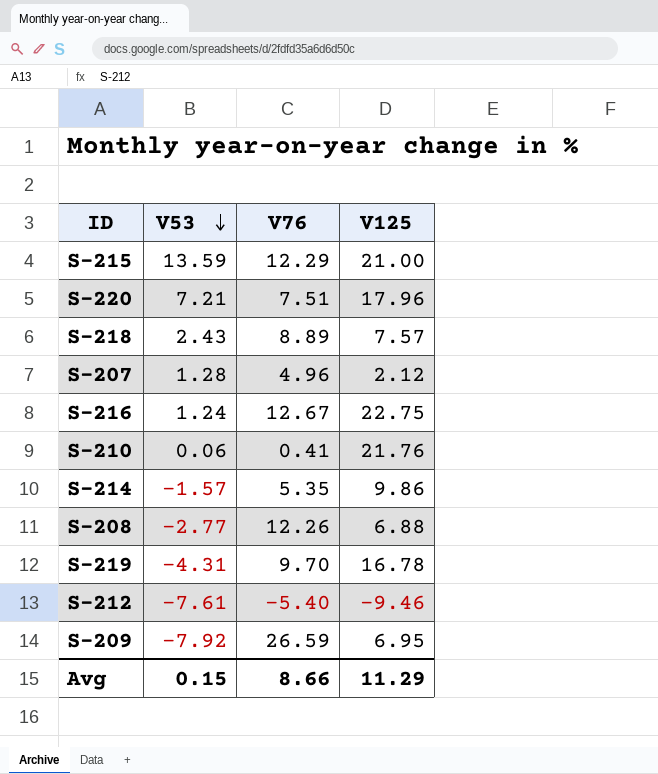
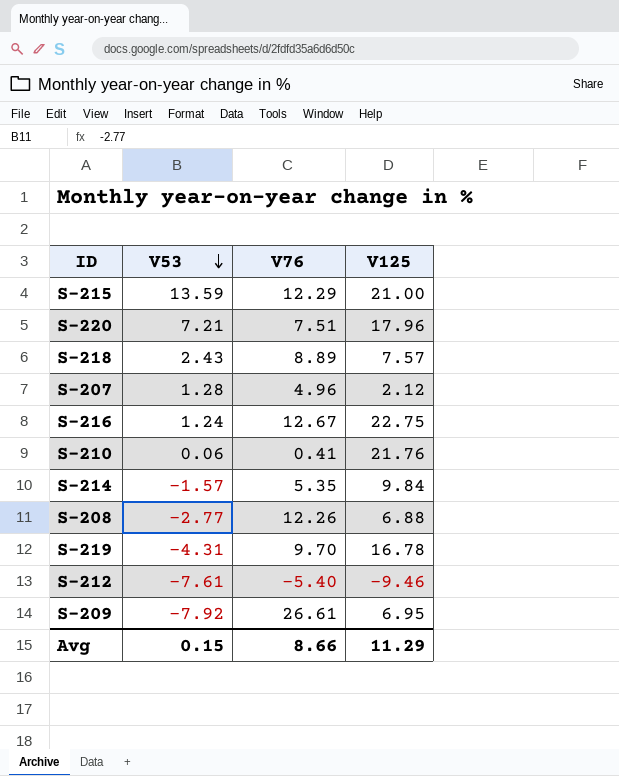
S-214 | V125: 9.86 -> 9.84
S-209 | V76: 26.59 -> 26.61

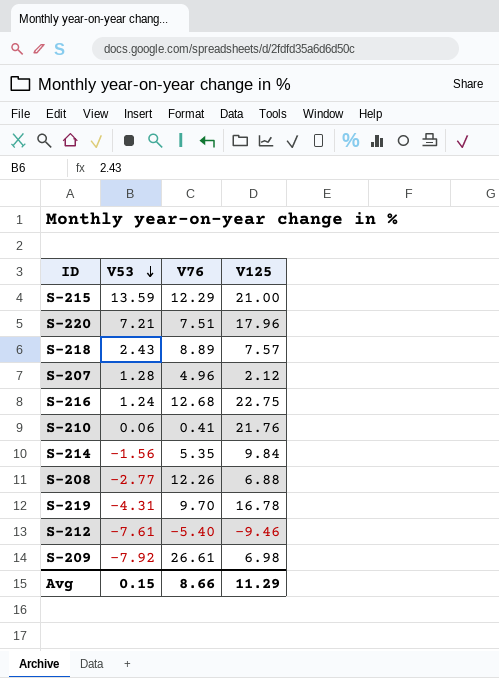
S-216 | V76: 12.67 -> 12.68
S-214 | V53: -1.57 -> -1.56
S-209 | V125: 6.95 -> 6.98

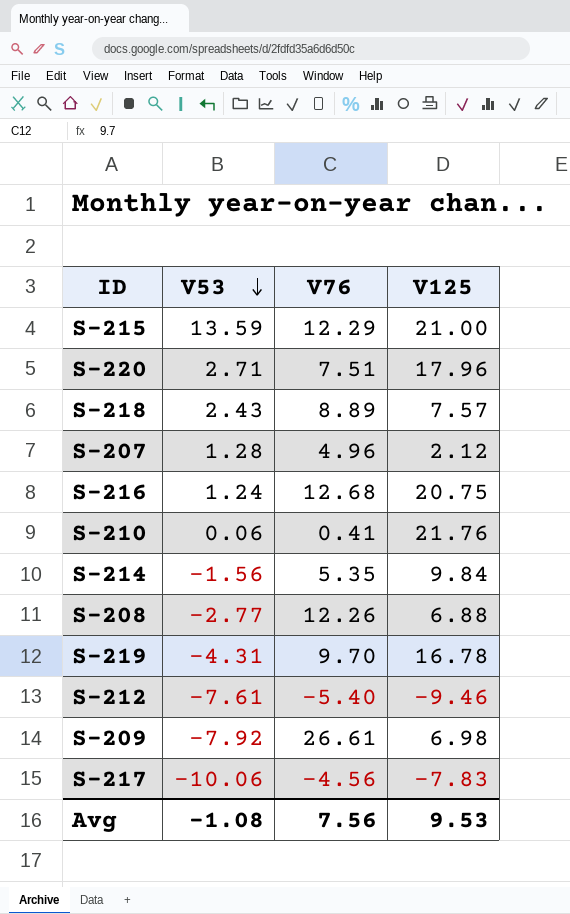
S-220 | V53: 7.21 -> 2.71
S-216 | V125: 22.75 -> 20.75
row S-217: none -> -10.06 | -4.56 | -7.83
Avg | V53: 0.15 -> -1.08
Avg | V76: 8.66 -> 7.56
Avg | V125: 11.29 -> 9.53

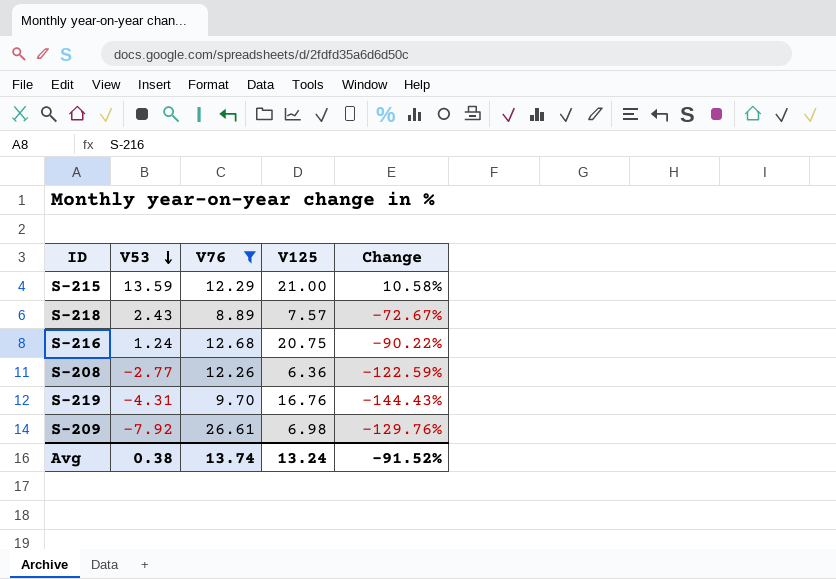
filter: none -> V76 >= 8.89
column Change | formula: none -> ([V53] - [V76]) / [V76]
S-208 | V125: 6.88 -> 6.36
S-219 | V125: 16.78 -> 16.76
Avg | V53: -1.08 -> 0.38
Avg | V76: 7.56 -> 13.74
Avg | V125: 9.53 -> 13.24

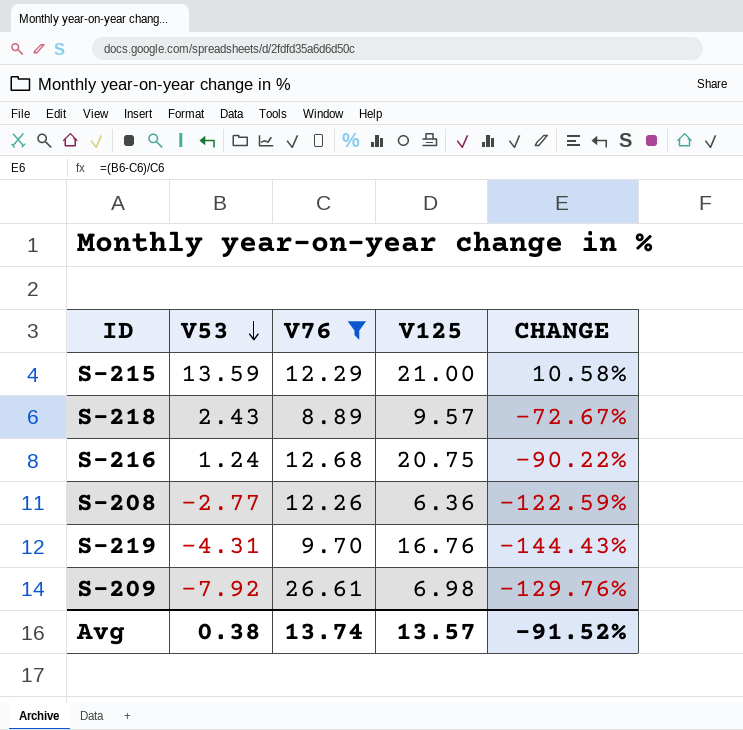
column name: Change -> CHANGE
S-218 | V125: 7.57 -> 9.57
Avg | V125: 13.24 -> 13.57

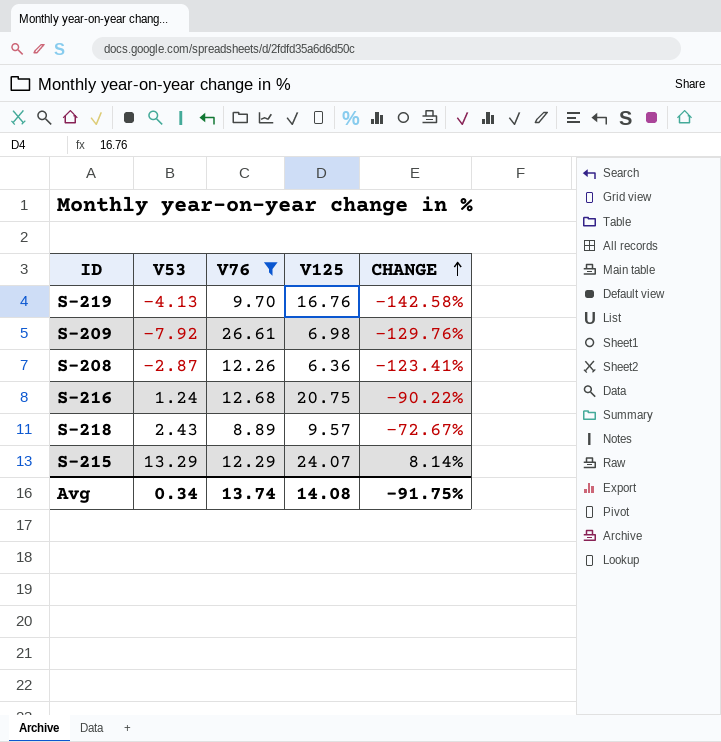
row order: V53 descending -> CHANGE ascending
S-219 | V53: -4.31 -> -4.13
S-219 | CHANGE: -144.43% -> -142.58%
S-208 | V53: -2.77 -> -2.87
S-208 | CHANGE: -122.59% -> -123.41%
S-215 | V53: 13.59 -> 13.29
S-215 | V125: 21.00 -> 24.07
S-215 | CHANGE: 10.58% -> 8.14%
Avg | V53: 0.38 -> 0.34
Avg | V125: 13.57 -> 14.08
Avg | CHANGE: -91.52% -> -91.75%

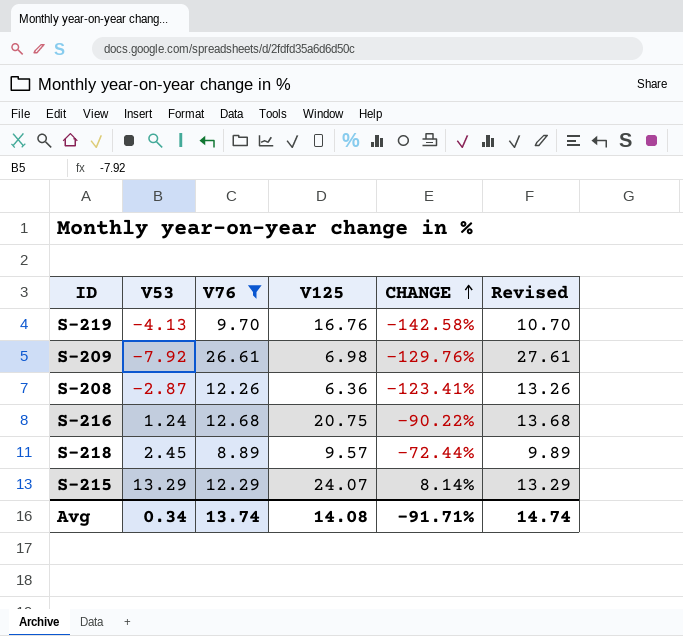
column Revised | formula: none -> [V76] + 1
S-218 | V53: 2.43 -> 2.45
S-218 | CHANGE: -72.67% -> -72.44%
Avg | CHANGE: -91.75% -> -91.71%

